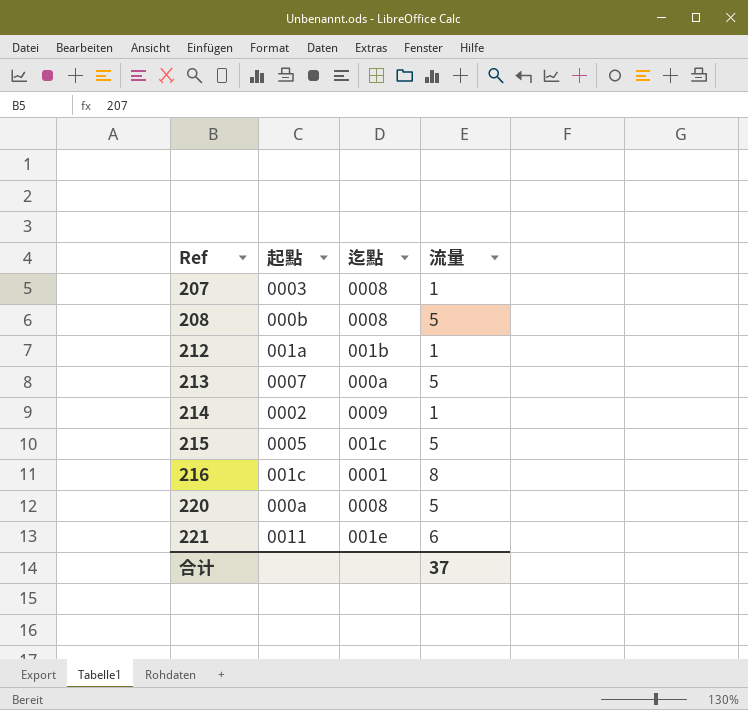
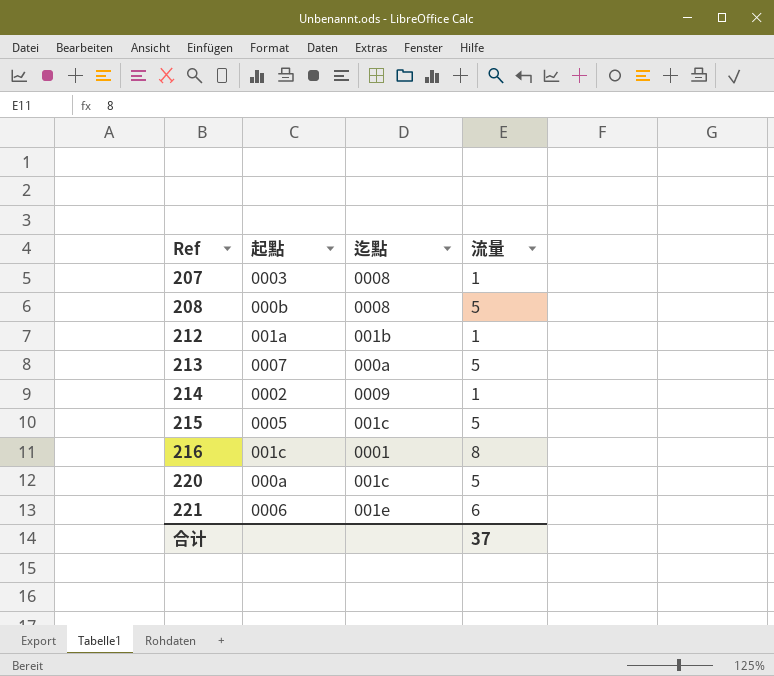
220 | 迄點: 0008 -> 001c
221 | 起點: 0011 -> 0006

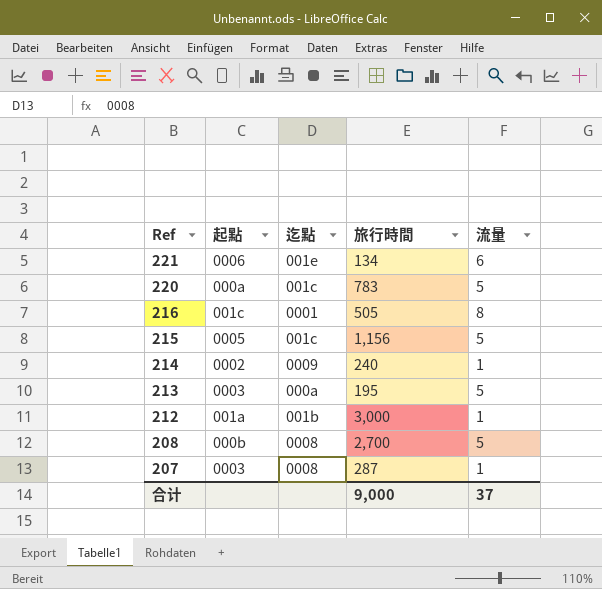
row order: Ref ascending -> Ref descending
column 旅行時間 | position: none -> 4
213 | 起點: 0007 -> 0003

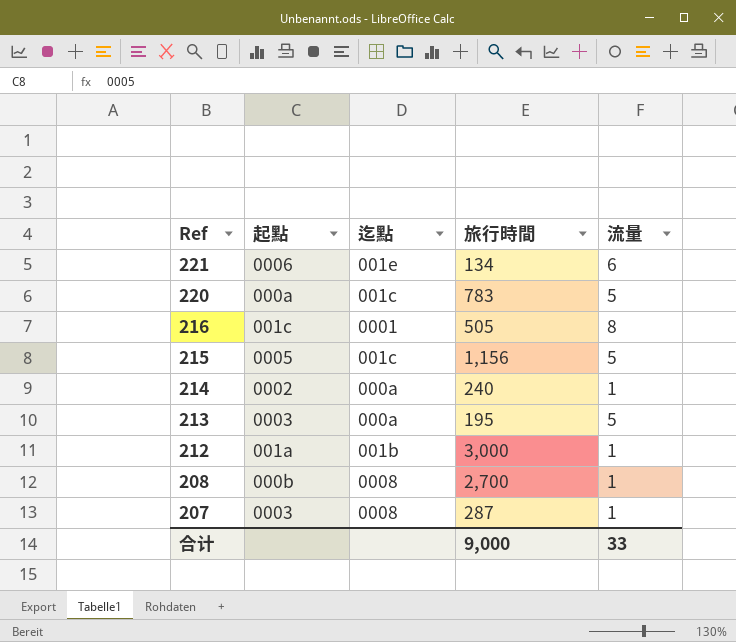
214 | 迄點: 0009 -> 000a
208 | 流量: 5 -> 1
合计 | 流量: 37 -> 33

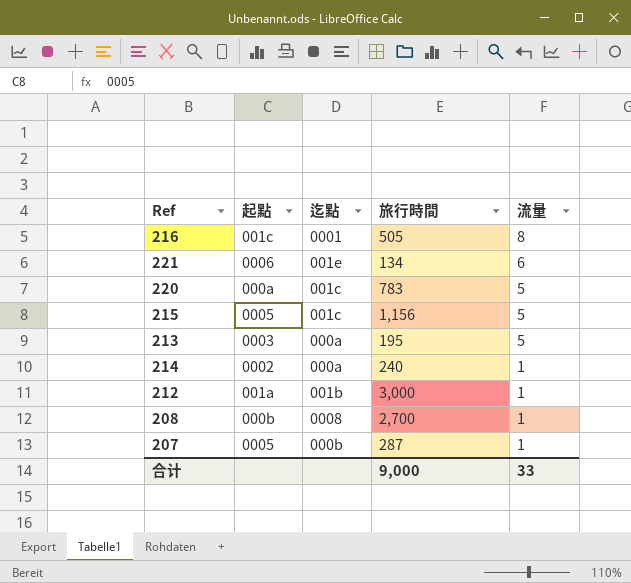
row order: Ref descending -> 流量 descending
207 | 起點: 0003 -> 0005
207 | 迄點: 0008 -> 000b

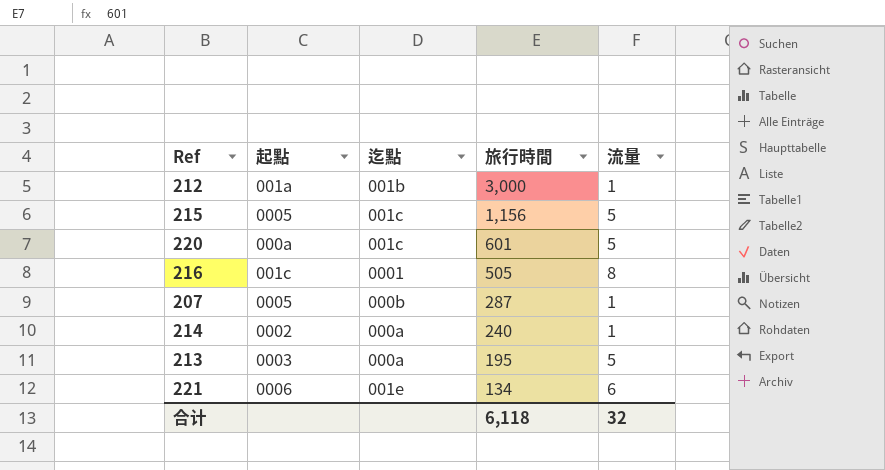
row order: 流量 descending -> 旅行時間 descending
row 208: 000b | 0008 | 2,700 | 1 -> none
220 | 旅行時間: 783 -> 601
合计 | 旅行時間: 9,000 -> 6,118
合计 | 流量: 33 -> 32

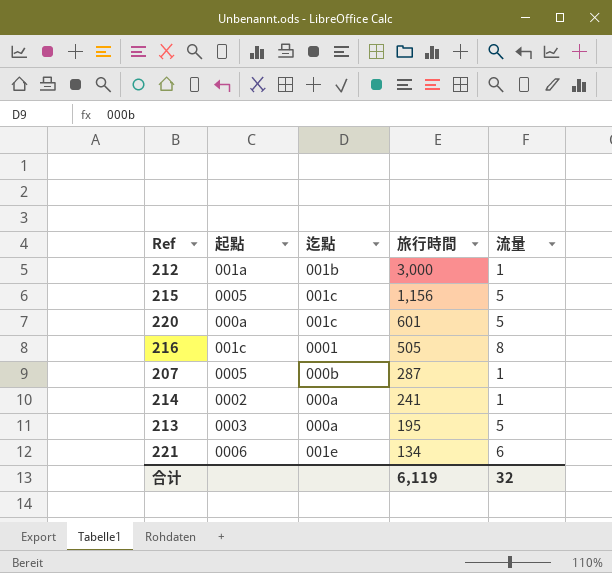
214 | 旅行時間: 240 -> 241
合计 | 旅行時間: 6,118 -> 6,119

